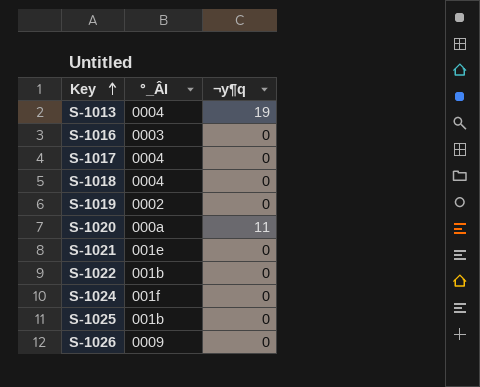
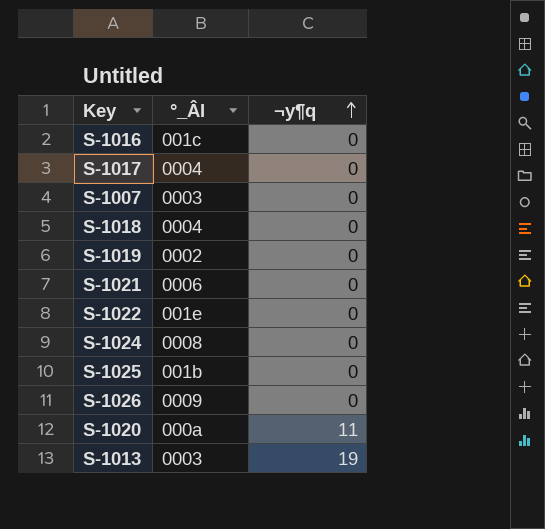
row order: Key ascending -> ¬y¶q ascending
S-1016 | °_ÂI: 0003 -> 001c
row S-1007: none -> 0003 | 0
S-1021 | °_ÂI: 001e -> 0006
S-1022 | °_ÂI: 001b -> 001e
S-1024 | °_ÂI: 001f -> 0008
S-1013 | °_ÂI: 0004 -> 0003

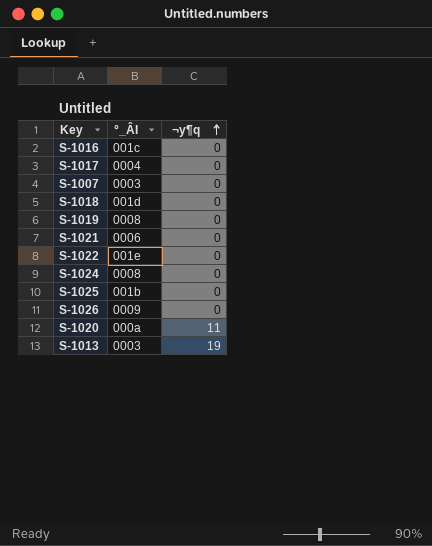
S-1018 | °_ÂI: 0004 -> 001d
S-1019 | °_ÂI: 0002 -> 0008

